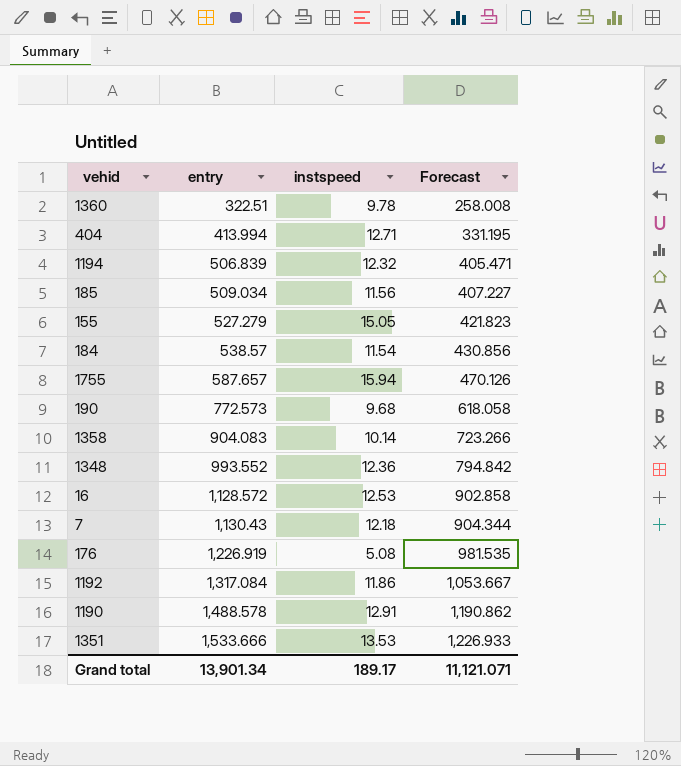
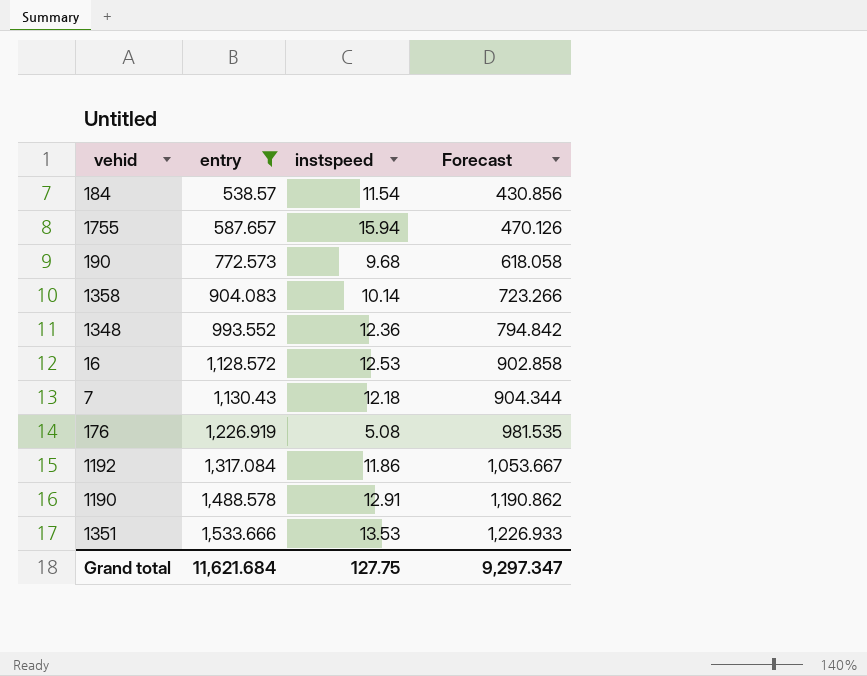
filter: none -> entry >= 538.57
Grand total | entry: 13,901.34 -> 11,621.684
Grand total | instspeed: 189.17 -> 127.75
Grand total | Forecast: 11,121.071 -> 9,297.347

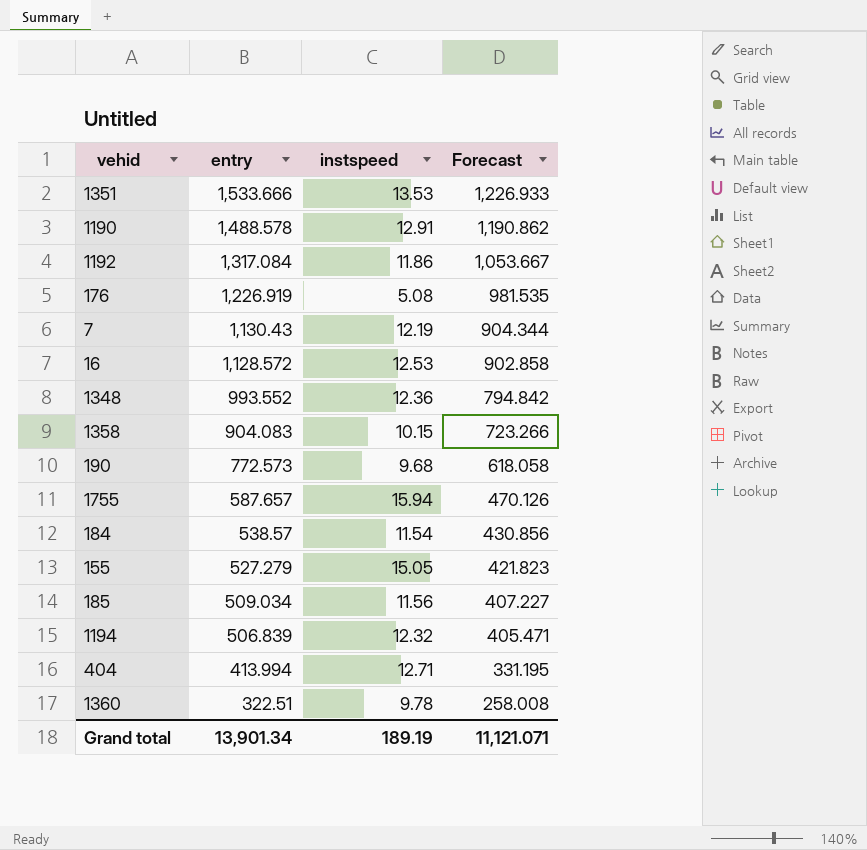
filter: entry >= 538.57 -> none
row order: entry ascending -> entry descending
7 | instspeed: 12.18 -> 12.19
1358 | instspeed: 10.14 -> 10.15
Grand total | entry: 11,621.684 -> 13,901.34
Grand total | instspeed: 127.75 -> 189.19
Grand total | Forecast: 9,297.347 -> 11,121.071

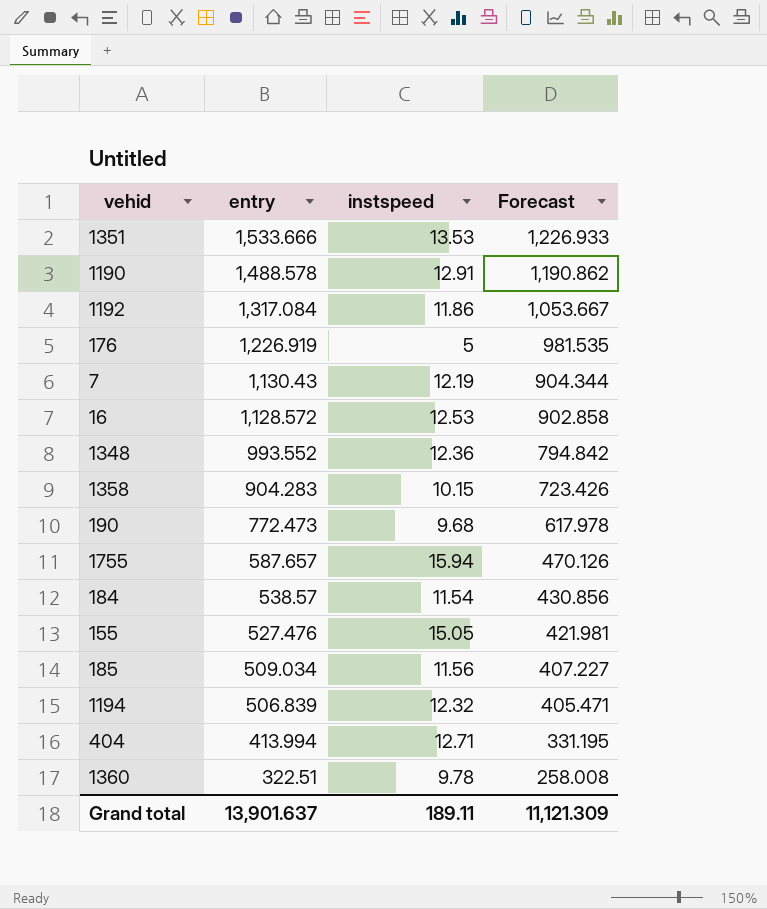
176 | instspeed: 5.08 -> 5
1358 | entry: 904.083 -> 904.283
1358 | Forecast: 723.266 -> 723.426
190 | entry: 772.573 -> 772.473
190 | Forecast: 618.058 -> 617.978
155 | entry: 527.279 -> 527.476
155 | Forecast: 421.823 -> 421.981
Grand total | entry: 13,901.34 -> 13,901.637
Grand total | instspeed: 189.19 -> 189.11
Grand total | Forecast: 11,121.071 -> 11,121.309

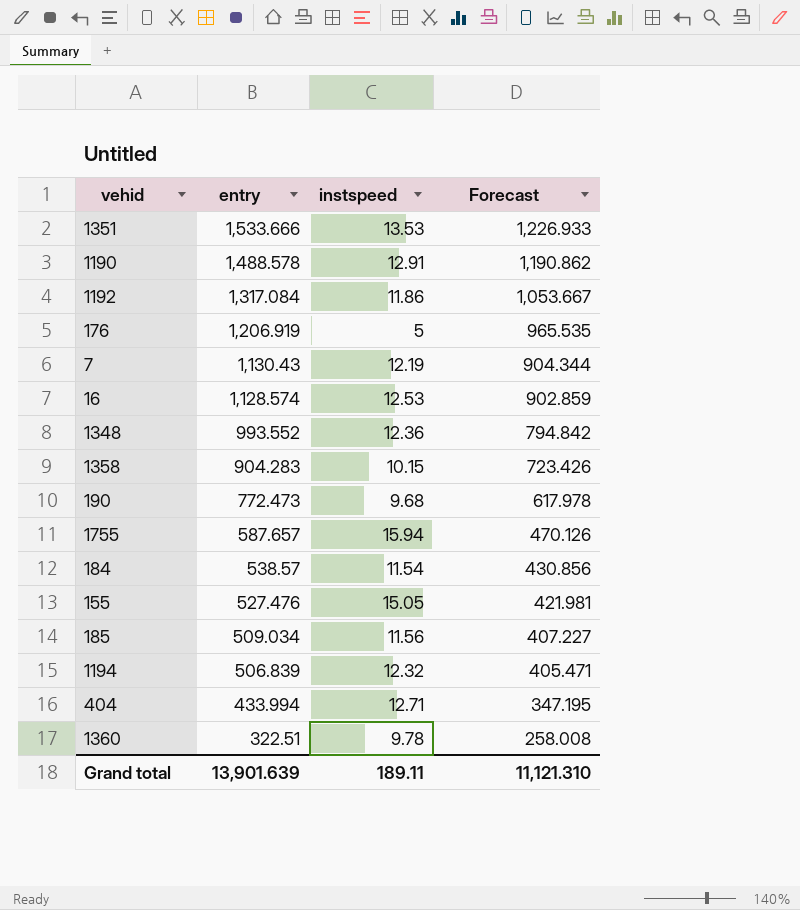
176 | entry: 1,226.919 -> 1,206.919
176 | Forecast: 981.535 -> 965.535
16 | entry: 1,128.572 -> 1,128.574
16 | Forecast: 902.858 -> 902.859
404 | entry: 413.994 -> 433.994
404 | Forecast: 331.195 -> 347.195
Grand total | entry: 13,901.637 -> 13,901.639
Grand total | Forecast: 11,121.309 -> 11,121.310

